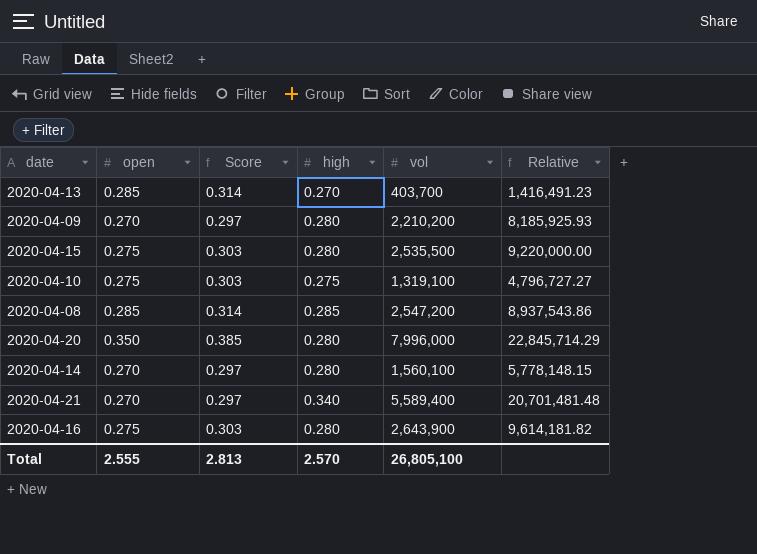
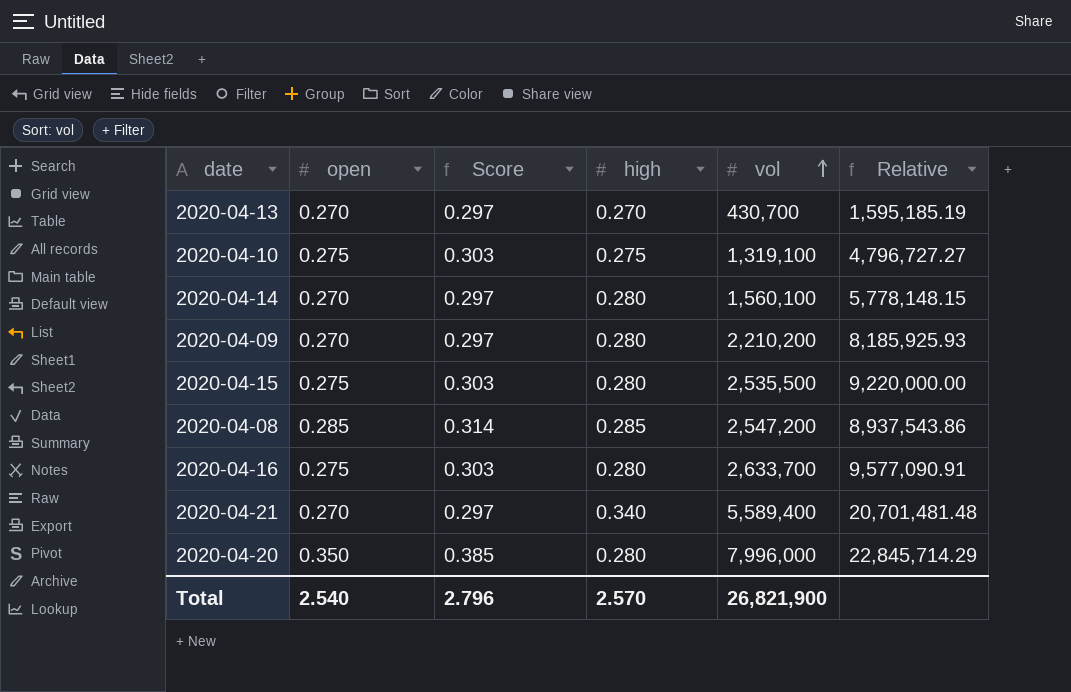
row order: none -> vol ascending
2020-04-13 | open: 0.285 -> 0.270
2020-04-13 | Score: 0.314 -> 0.297
2020-04-13 | vol: 403,700 -> 430,700
2020-04-13 | Relative: 1,416,491.23 -> 1,595,185.19
2020-04-16 | vol: 2,643,900 -> 2,633,700
2020-04-16 | Relative: 9,614,181.82 -> 9,577,090.91
Total | open: 2.555 -> 2.540
Total | Score: 2.813 -> 2.796
Total | vol: 26,805,100 -> 26,821,900

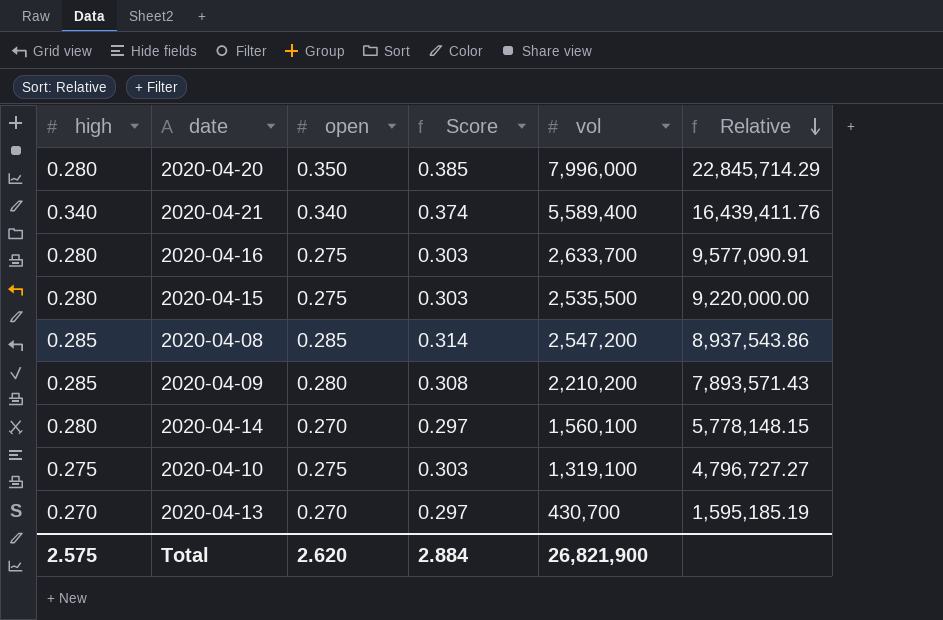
row order: vol ascending -> Relative descending
column high | position: 4 -> 1
2020-04-21 | open: 0.270 -> 0.340
2020-04-21 | Score: 0.297 -> 0.374
2020-04-21 | Relative: 20,701,481.48 -> 16,439,411.76
2020-04-09 | high: 0.280 -> 0.285
2020-04-09 | open: 0.270 -> 0.280
2020-04-09 | Score: 0.297 -> 0.308
2020-04-09 | Relative: 8,185,925.93 -> 7,893,571.43
Total | high: 2.570 -> 2.575
Total | open: 2.540 -> 2.620
Total | Score: 2.796 -> 2.884

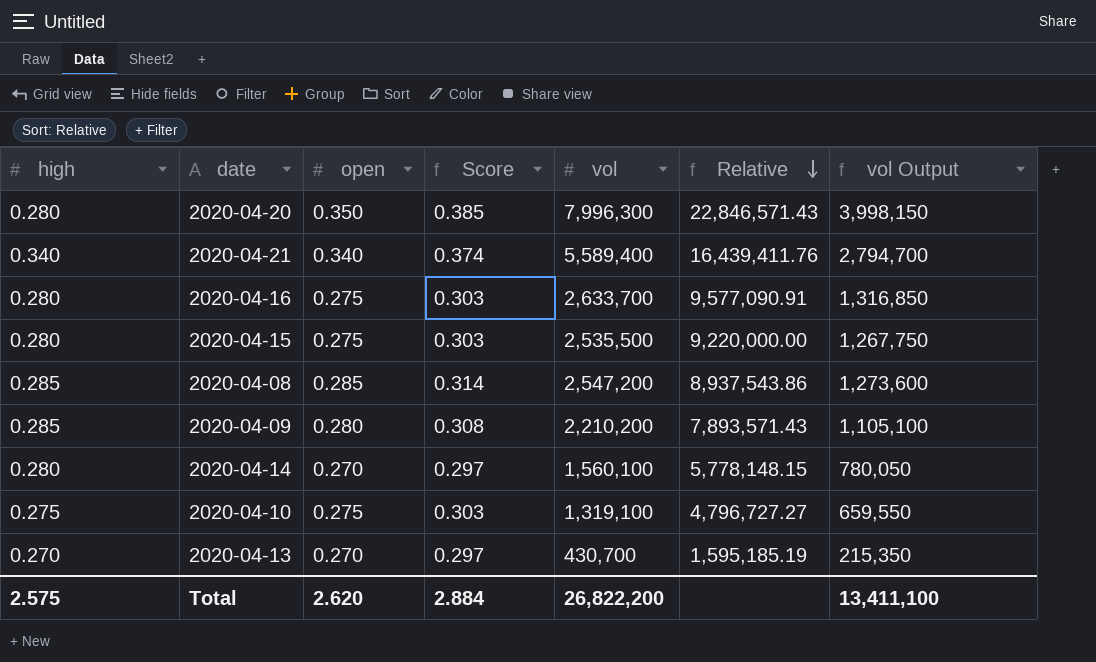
column vol Output | formula: none -> [vol] * 0.5
2020-04-20 | vol: 7,996,000 -> 7,996,300
2020-04-20 | Relative: 22,845,714.29 -> 22,846,571.43
Total | vol: 26,821,900 -> 26,822,200

